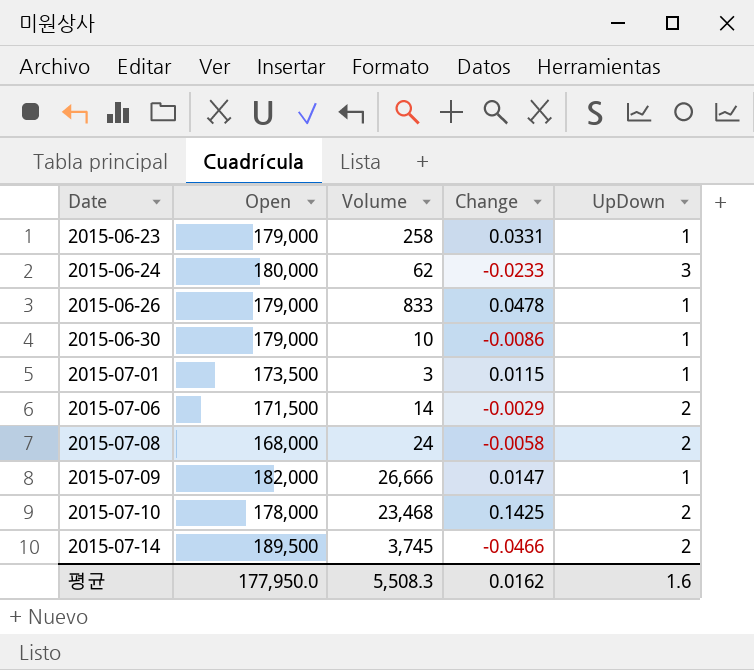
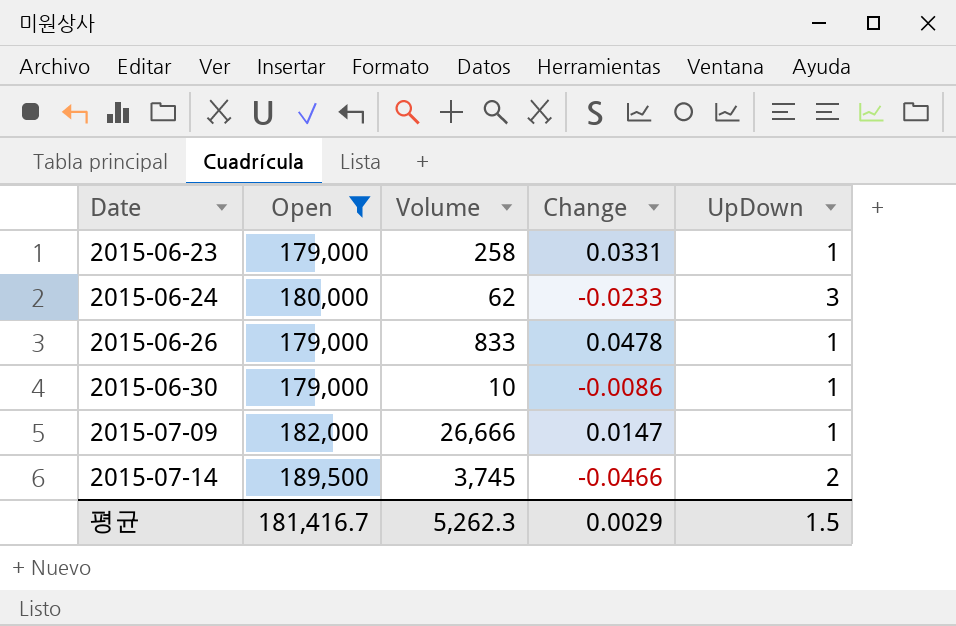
filter: none -> Open >= 179,000
평균 | Open: 177,950.0 -> 181,416.7
평균 | Volume: 5,508.3 -> 5,262.3
평균 | Change: 0.0162 -> 0.0029
평균 | UpDown: 1.6 -> 1.5

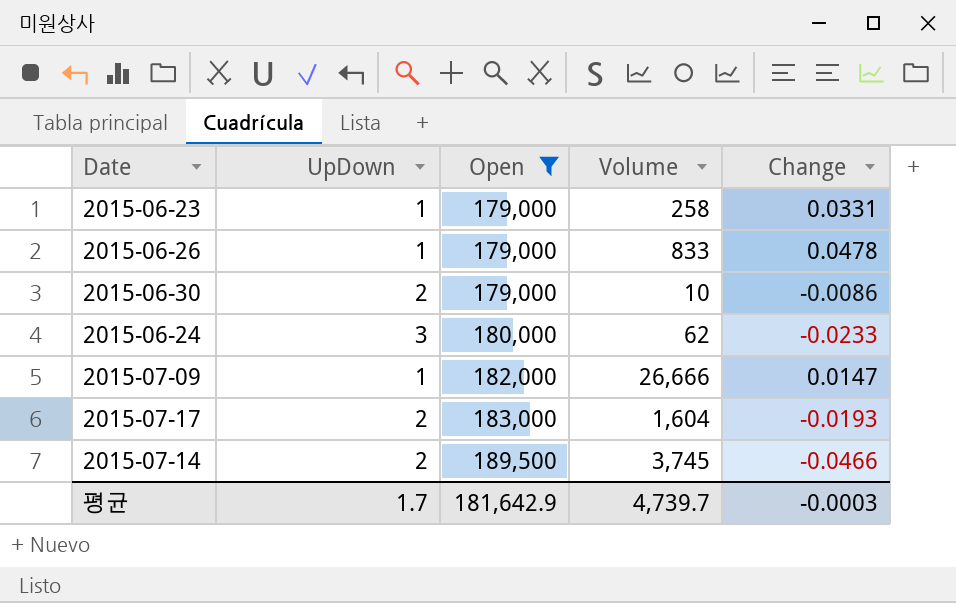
row order: Date ascending -> Open ascending
column UpDown | position: 5 -> 2
2015-06-30 | UpDown: 1 -> 2
row 2015-07-17: none -> 2 | 183,000 | 1,604 | -0.0193
평균 | UpDown: 1.5 -> 1.7
평균 | Open: 181,416.7 -> 181,642.9
평균 | Volume: 5,262.3 -> 4,739.7
평균 | Change: 0.0029 -> -0.0003

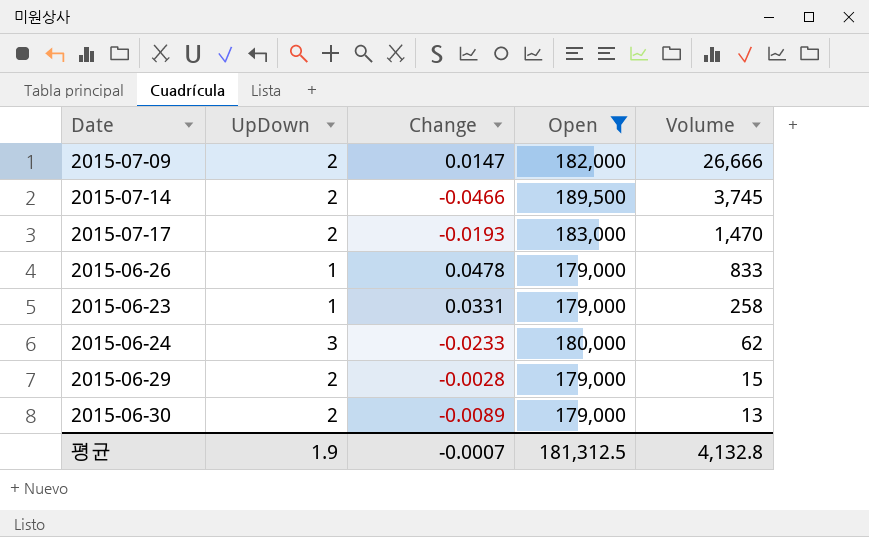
row order: Open ascending -> Volume descending
column Change | position: 5 -> 3
2015-07-09 | UpDown: 1 -> 2
2015-07-17 | Volume: 1,604 -> 1,470
row 2015-06-29: none -> 2 | -0.0028 | 179,000 | 15
2015-06-30 | Change: -0.0086 -> -0.0089
2015-06-30 | Volume: 10 -> 13
평균 | UpDown: 1.7 -> 1.9
평균 | Change: -0.0003 -> -0.0007
평균 | Open: 181,642.9 -> 181,312.5
평균 | Volume: 4,739.7 -> 4,132.8

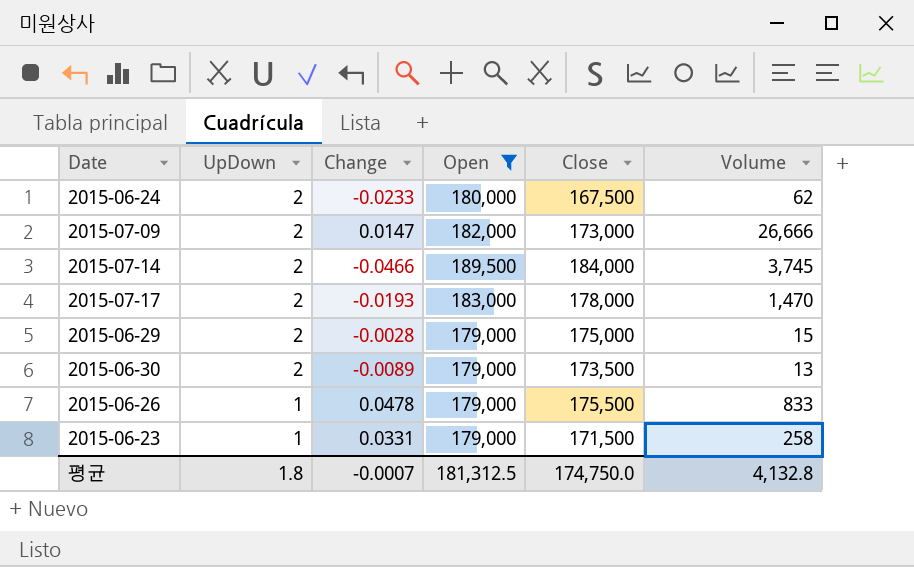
row order: Volume descending -> UpDown descending
column Close | position: none -> 5
2015-06-24 | UpDown: 3 -> 2
평균 | UpDown: 1.9 -> 1.8

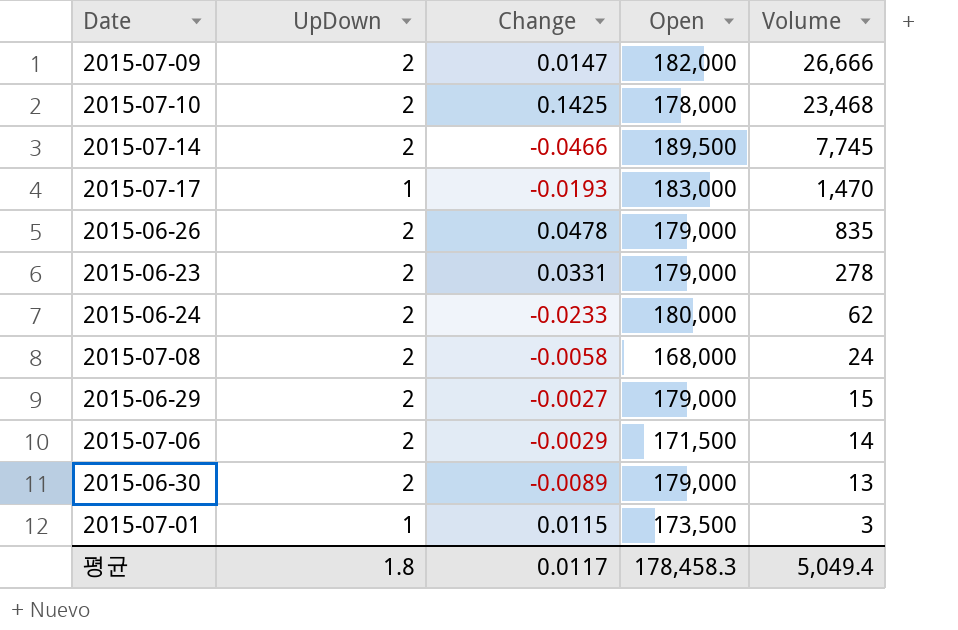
filter: Open >= 179,000 -> none
row order: UpDown descending -> Volume descending
column Close | position: 5 -> none
2015-07-14 | Volume: 3,745 -> 7,745
2015-07-17 | UpDown: 2 -> 1
2015-06-26 | UpDown: 1 -> 2
2015-06-26 | Volume: 833 -> 835
2015-06-23 | UpDown: 1 -> 2
2015-06-23 | Volume: 258 -> 278
2015-06-29 | Change: -0.0028 -> -0.0027
평균 | Change: -0.0007 -> 0.0117
평균 | Open: 181,312.5 -> 178,458.3
평균 | Volume: 4,132.8 -> 5,049.4

